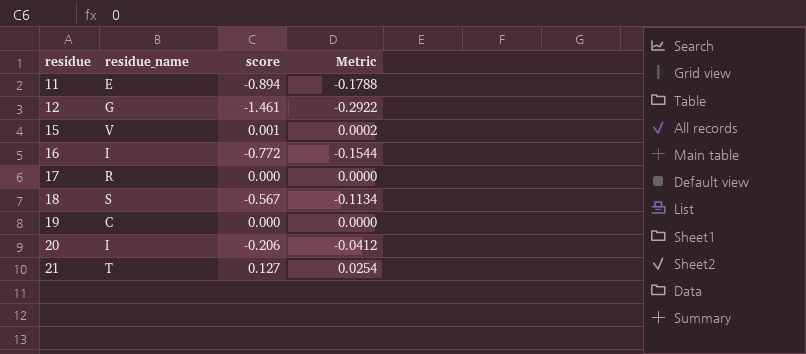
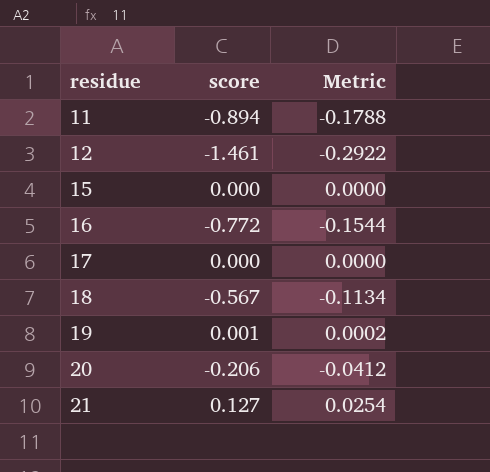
column residue_name | position: 2 -> none
15 | score: 0.001 -> 0.000
15 | Metric: 0.0002 -> 0.0000
19 | score: 0.000 -> 0.001
19 | Metric: 0.0000 -> 0.0002

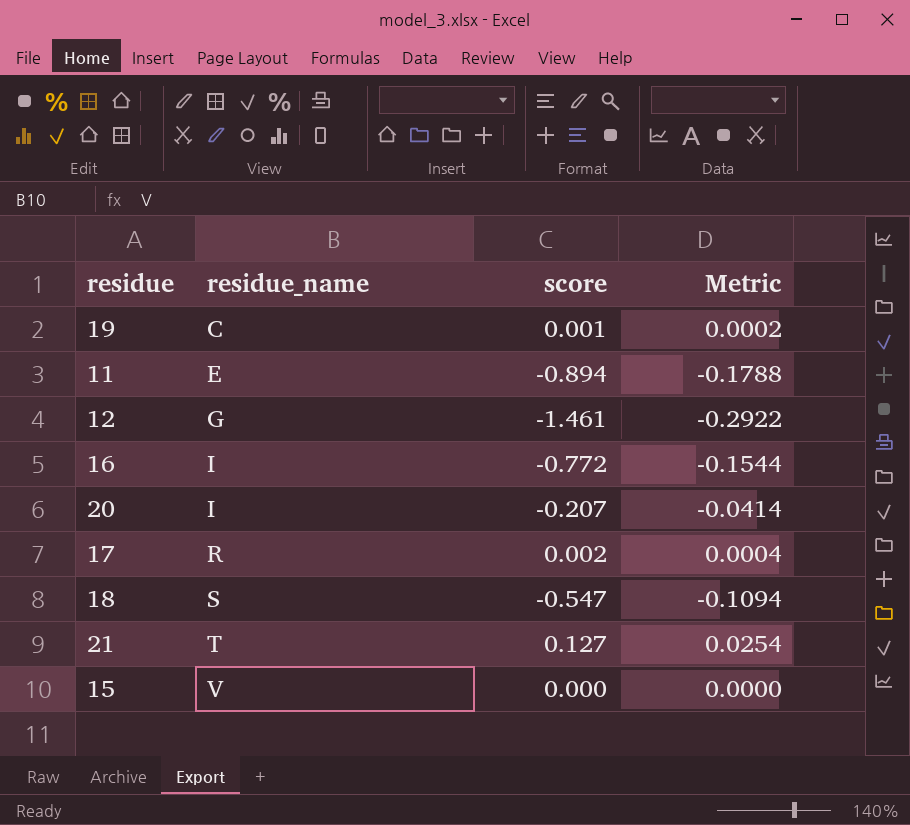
row order: residue ascending -> residue_name ascending
column residue_name | position: none -> 2
20 | score: -0.206 -> -0.207
20 | Metric: -0.0412 -> -0.0414
17 | score: 0.000 -> 0.002
17 | Metric: 0.0000 -> 0.0004
18 | score: -0.567 -> -0.547
18 | Metric: -0.1134 -> -0.1094

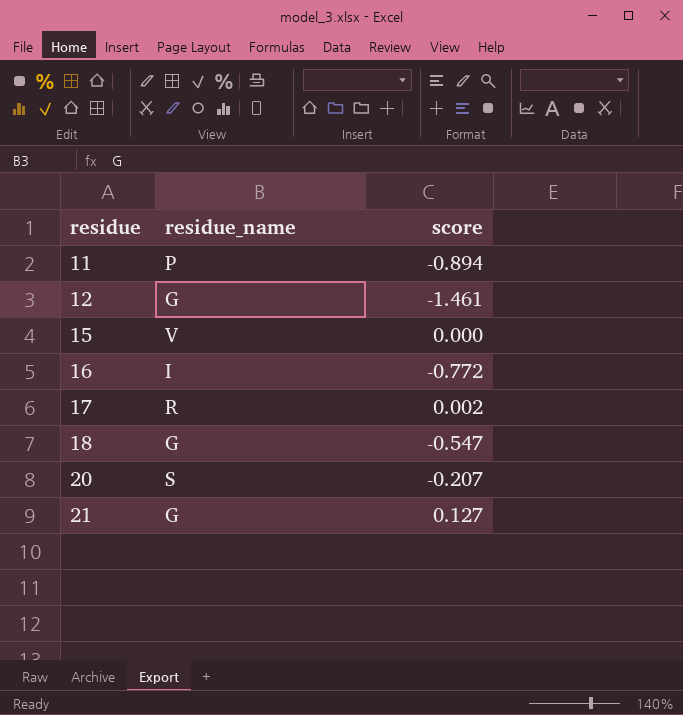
row order: residue_name ascending -> residue ascending
column Metric | formula: [score] * 0.2 -> none
row 19: C | 0.001 | 0.0002 -> none
11 | residue_name: E -> P
18 | residue_name: S -> G
20 | residue_name: I -> S
21 | residue_name: T -> G

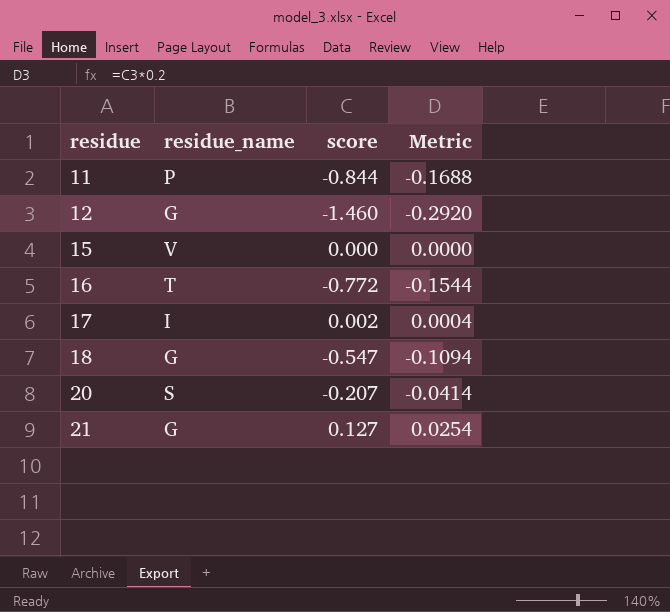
column Metric | formula: none -> [score] * 0.2
11 | score: -0.894 -> -0.844
12 | score: -1.461 -> -1.460
16 | residue_name: I -> T
17 | residue_name: R -> I

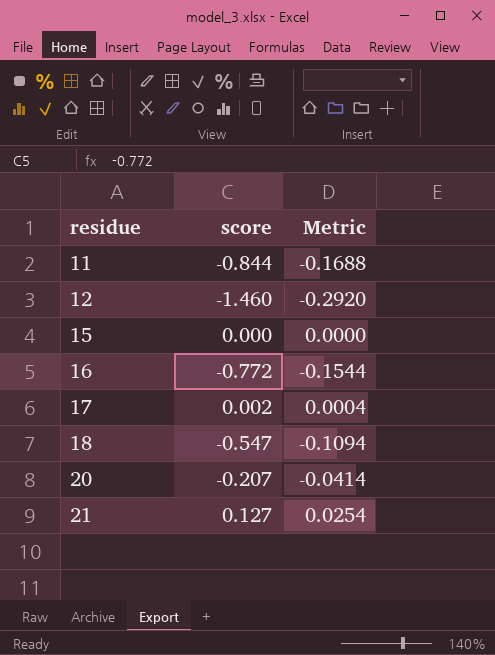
column residue_name | position: 2 -> none

